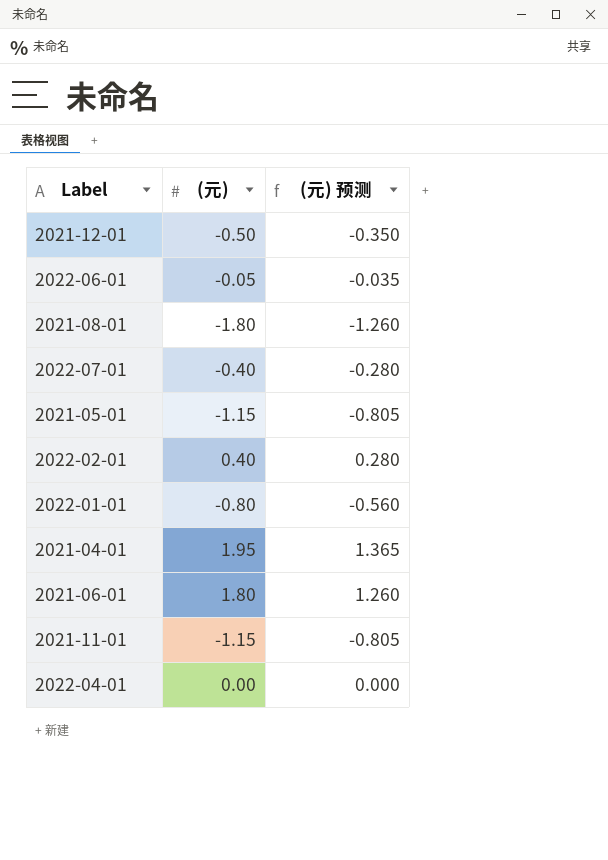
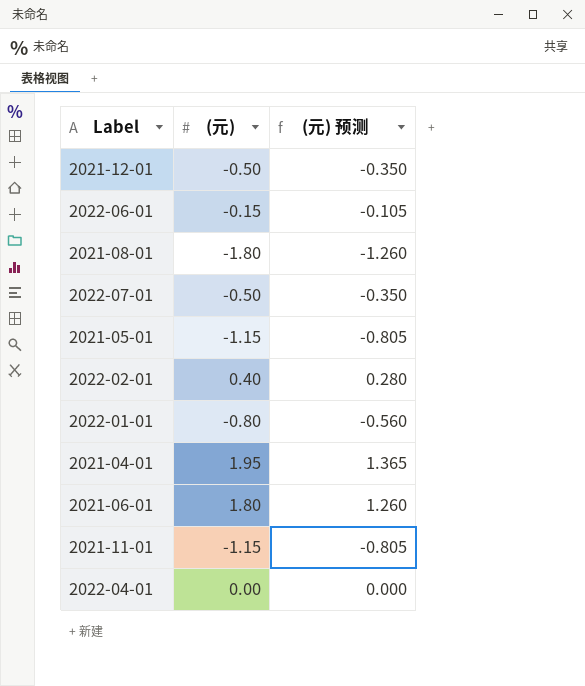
2022-06-01 | (元): -0.05 -> -0.15
2022-06-01 | (元) 预测: -0.035 -> -0.105
2022-07-01 | (元): -0.40 -> -0.50
2022-07-01 | (元) 预测: -0.280 -> -0.350

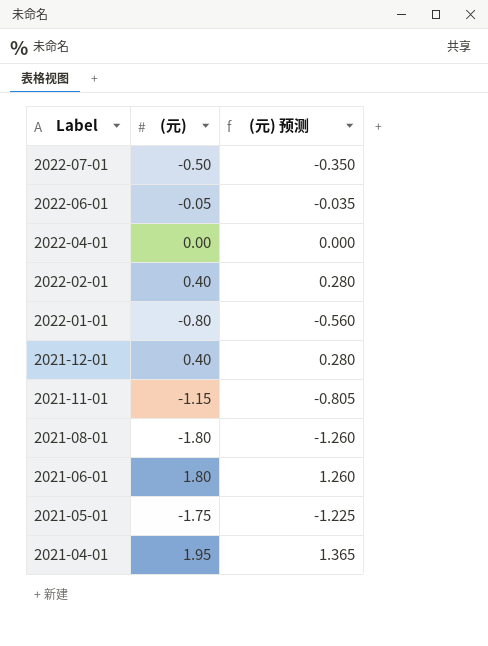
row order: none -> Label descending
2022-06-01 | (元): -0.15 -> -0.05
2022-06-01 | (元) 预测: -0.105 -> -0.035
2021-12-01 | (元): -0.50 -> 0.40
2021-12-01 | (元) 预测: -0.350 -> 0.280
2021-05-01 | (元): -1.15 -> -1.75
2021-05-01 | (元) 预测: -0.805 -> -1.225

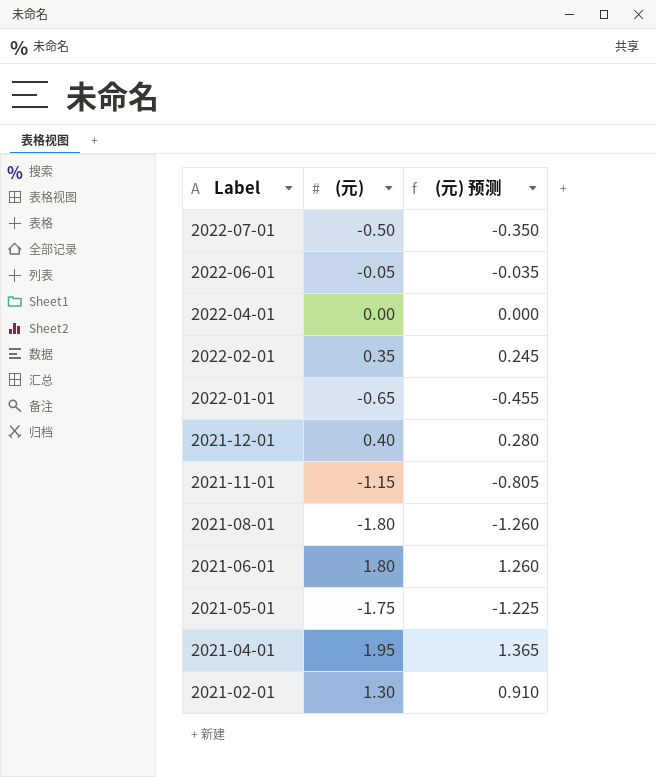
2022-02-01 | (元): 0.40 -> 0.35
2022-02-01 | (元) 预测: 0.280 -> 0.245
2022-01-01 | (元): -0.80 -> -0.65
2022-01-01 | (元) 预测: -0.560 -> -0.455
row 2021-02-01: none -> 1.30 | 0.910

